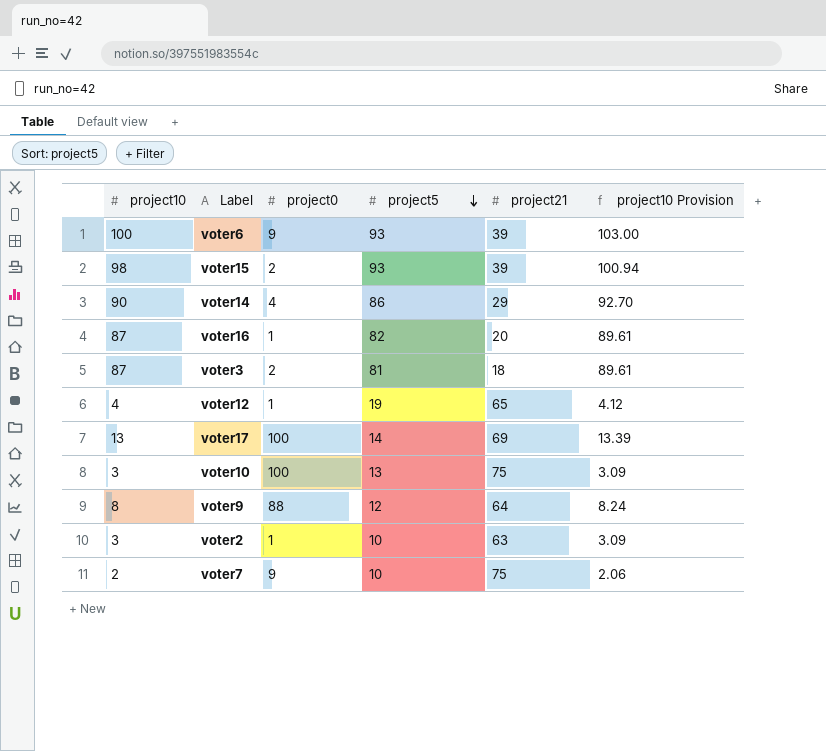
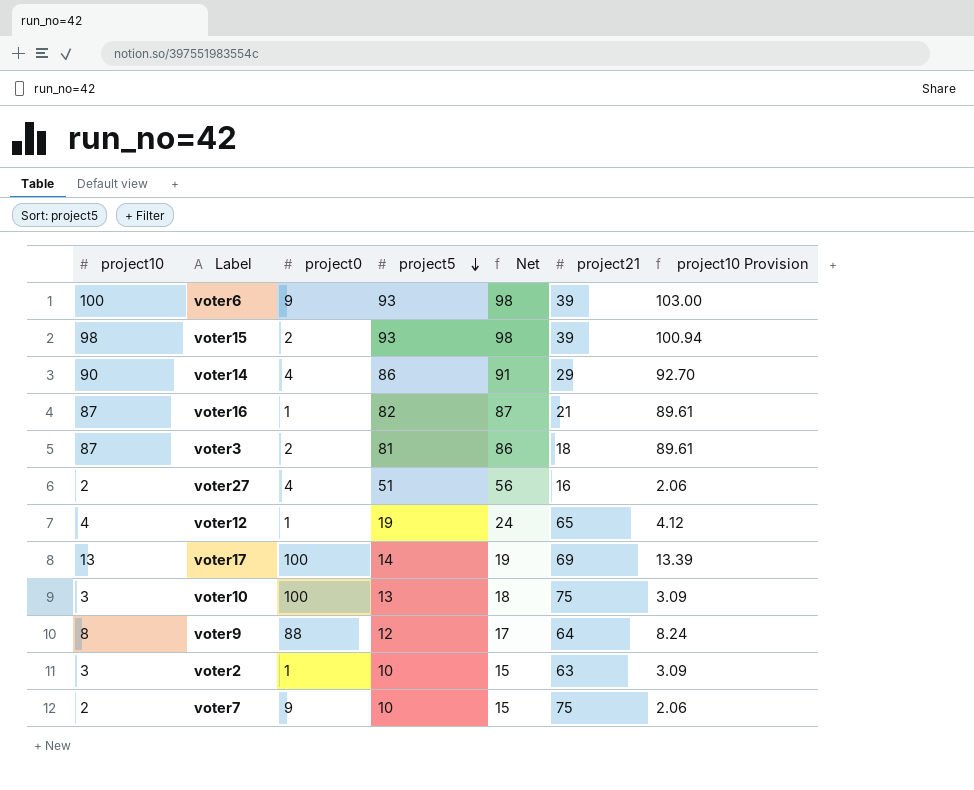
column Net | formula: none -> [project5] + 5
voter16 | project21: 20 -> 21
row voter27: none -> 2 | 4 | 51 | 56 | 16 | 2.06

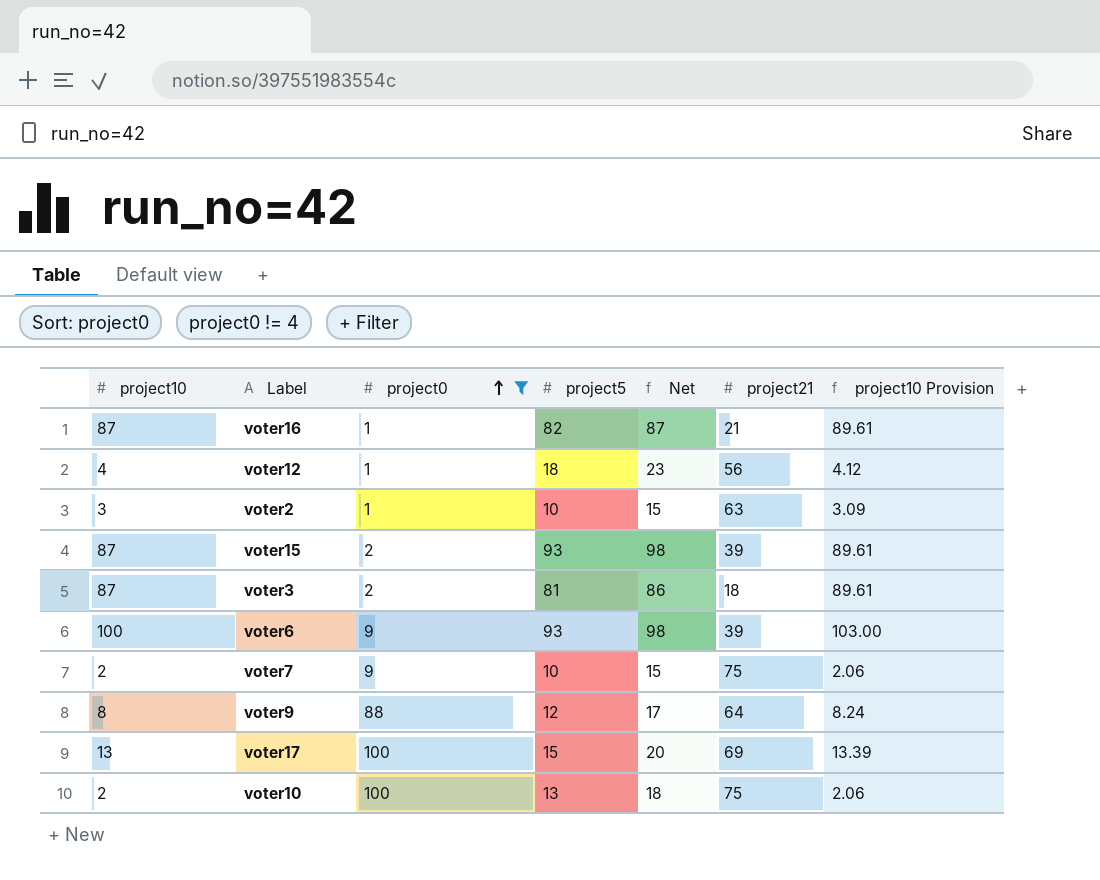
filter: none -> project0 != 4
row order: project5 descending -> project0 ascending
voter12 | project5: 19 -> 18
voter12 | Net: 24 -> 23
voter12 | project21: 65 -> 56
voter15 | project10: 98 -> 87
voter15 | project10 Provision: 100.94 -> 89.61
voter17 | project5: 14 -> 15
voter17 | Net: 19 -> 20
voter10 | project10: 3 -> 2
voter10 | project10 Provision: 3.09 -> 2.06

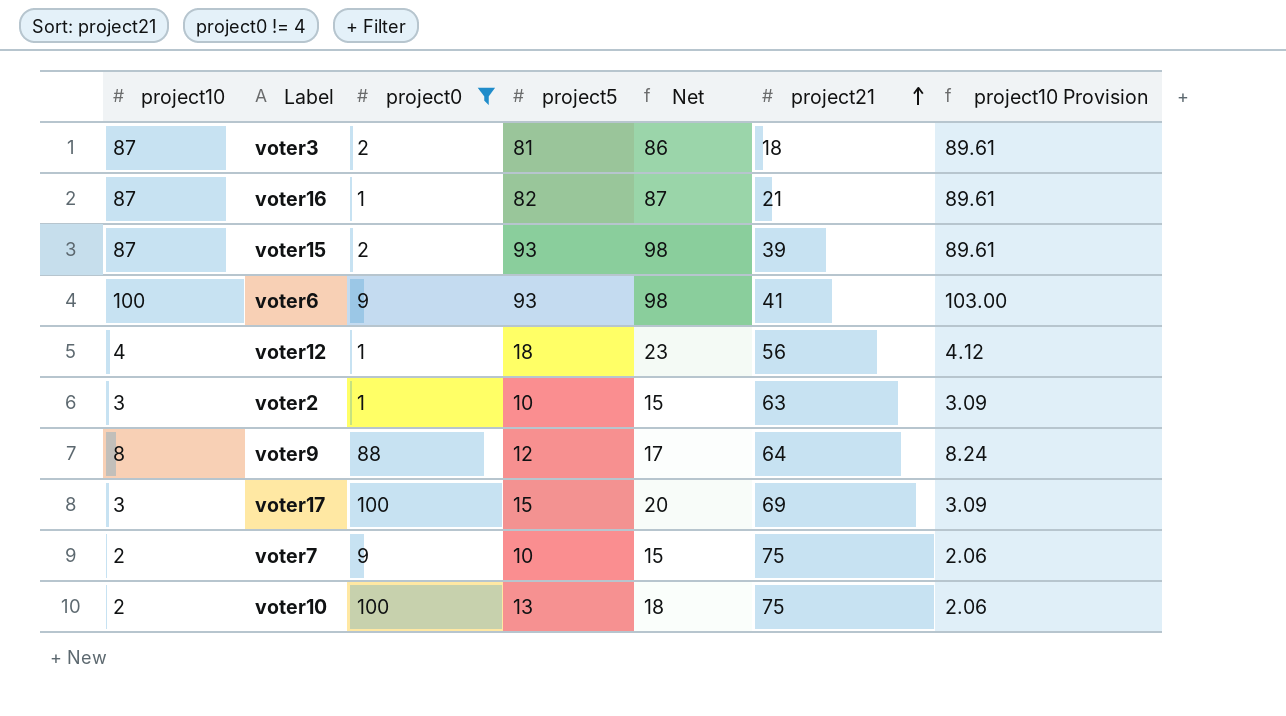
row order: project0 ascending -> project21 ascending
voter6 | project21: 39 -> 41
voter17 | project10: 13 -> 3
voter17 | project10 Provision: 13.39 -> 3.09

